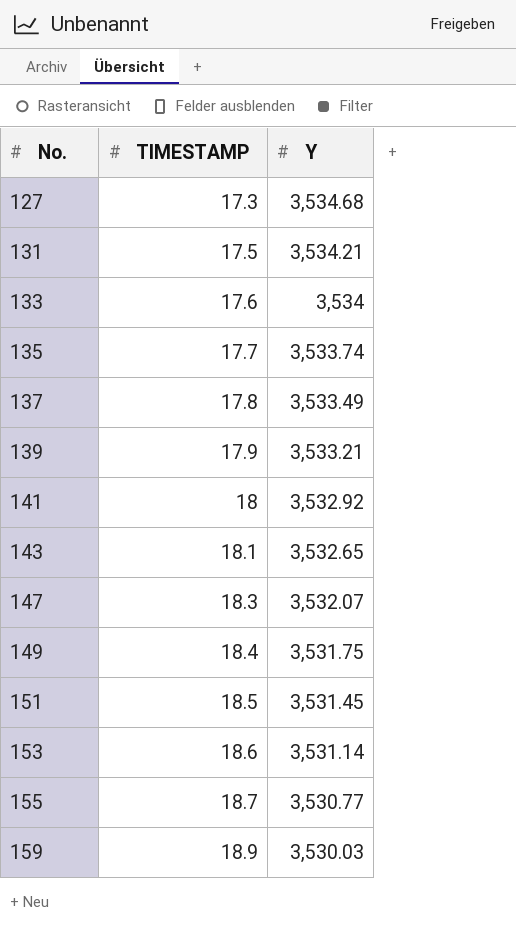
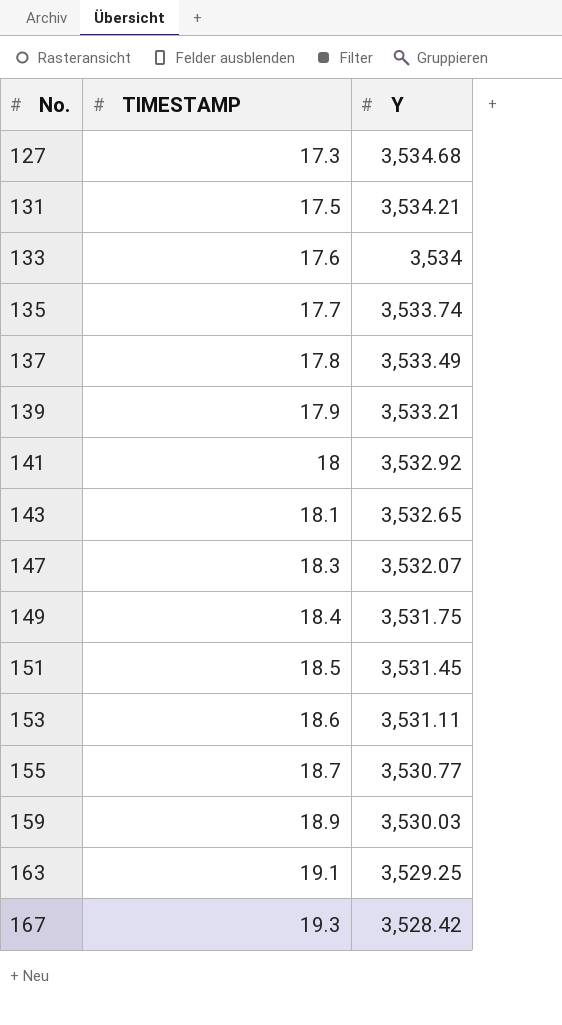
153 | Y: 3,531.14 -> 3,531.11
row 163: none -> 19.1 | 3,529.25
row 167: none -> 19.3 | 3,528.42

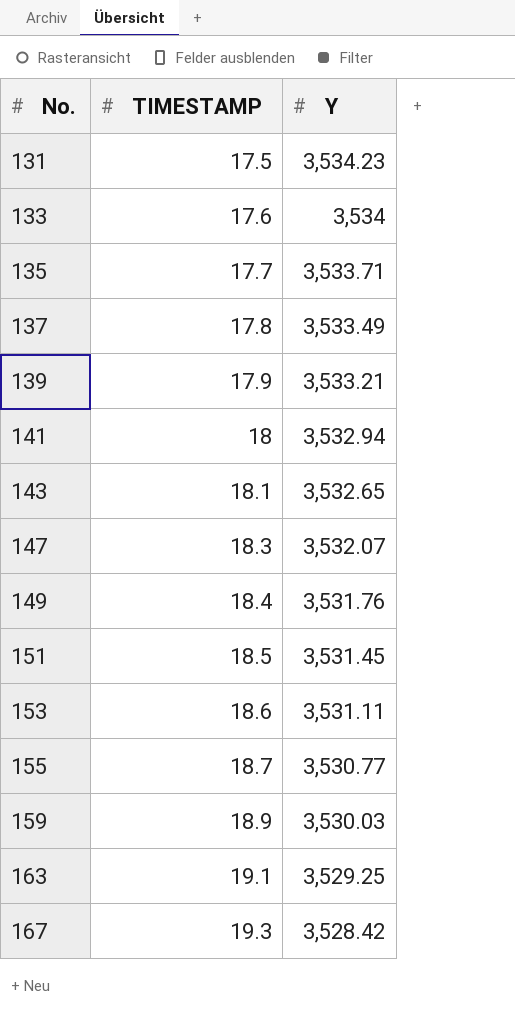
row 127: 17.3 | 3,534.68 -> none
131 | Y: 3,534.21 -> 3,534.23
135 | Y: 3,533.74 -> 3,533.71
141 | Y: 3,532.92 -> 3,532.94
149 | Y: 3,531.75 -> 3,531.76

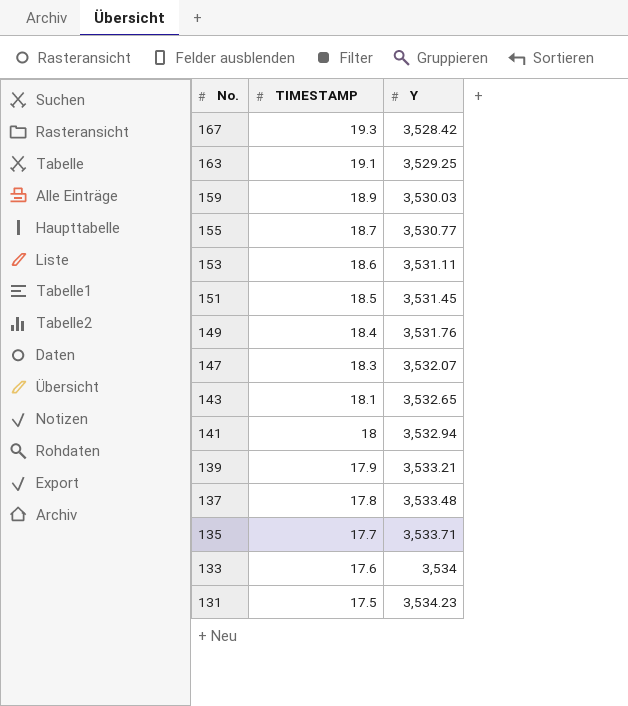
row order: No. ascending -> No. descending
137 | Y: 3,533.49 -> 3,533.48

